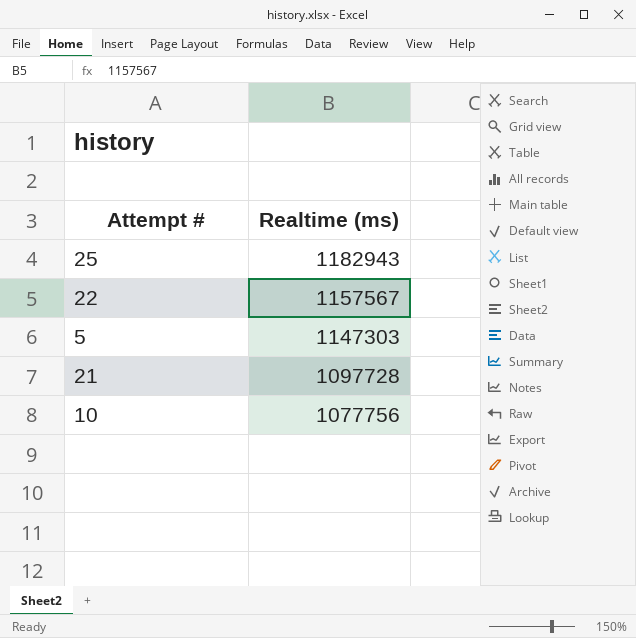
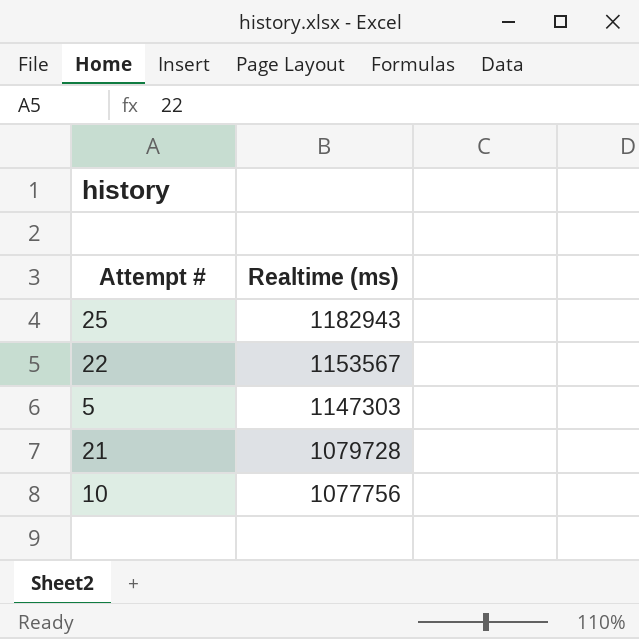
22 | Realtime (ms): 1157567 -> 1153567
21 | Realtime (ms): 1097728 -> 1079728

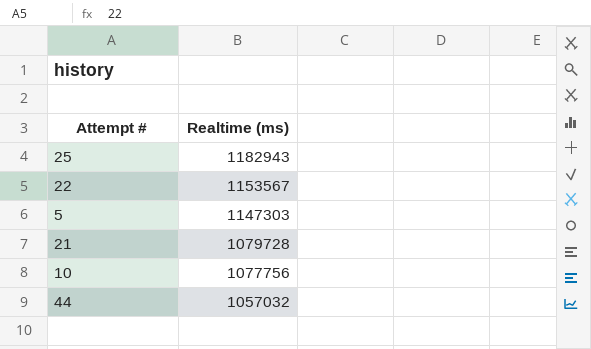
row 44: none -> 1057032

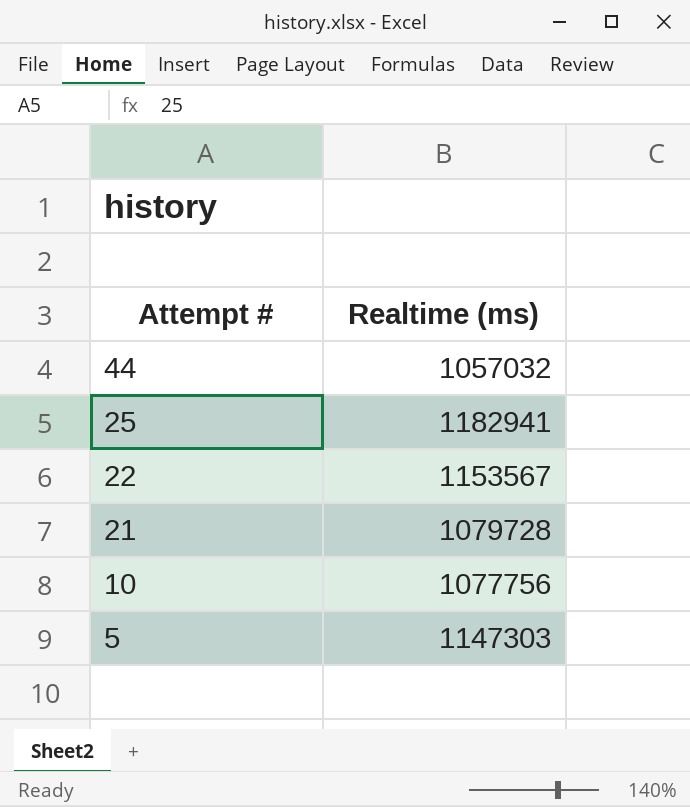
row order: Realtime (ms) descending -> Attempt # descending
25 | Realtime (ms): 1182943 -> 1182941

